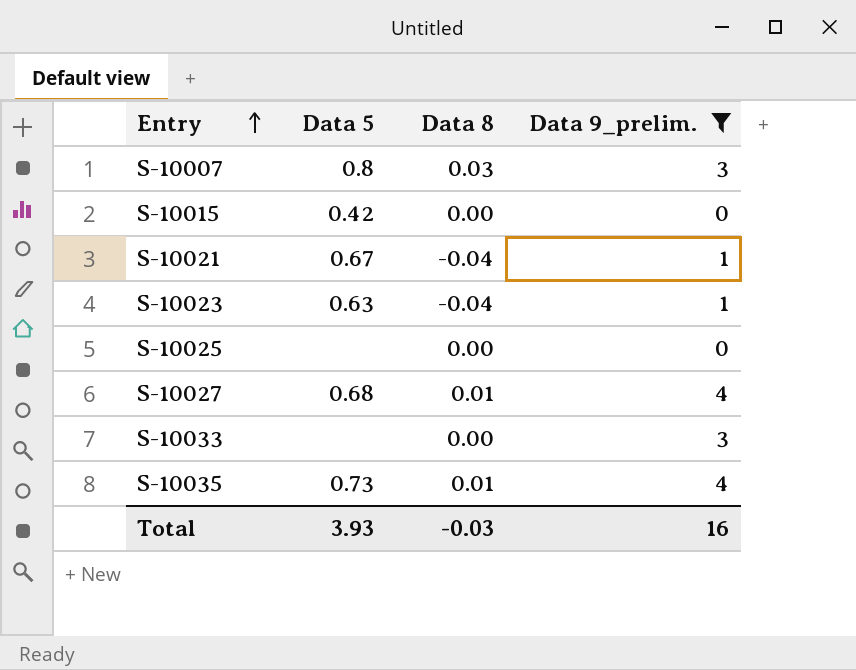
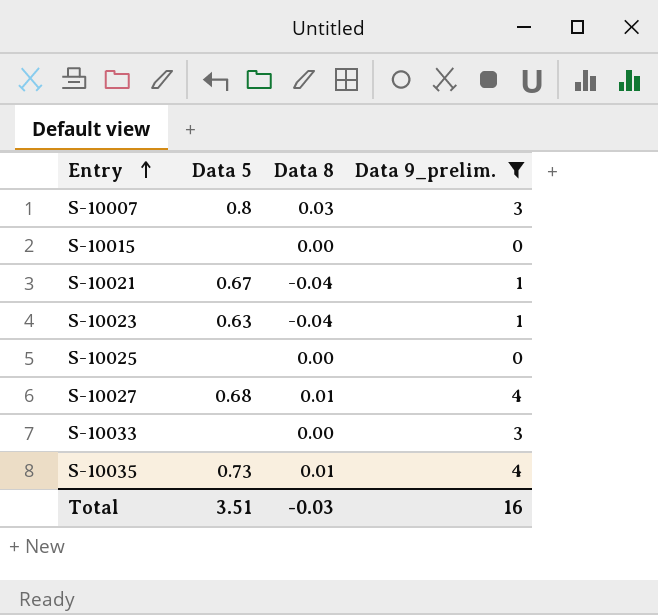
S-10015 | Data 5: 0.42 -> none
Total | Data 5: 3.93 -> 3.51

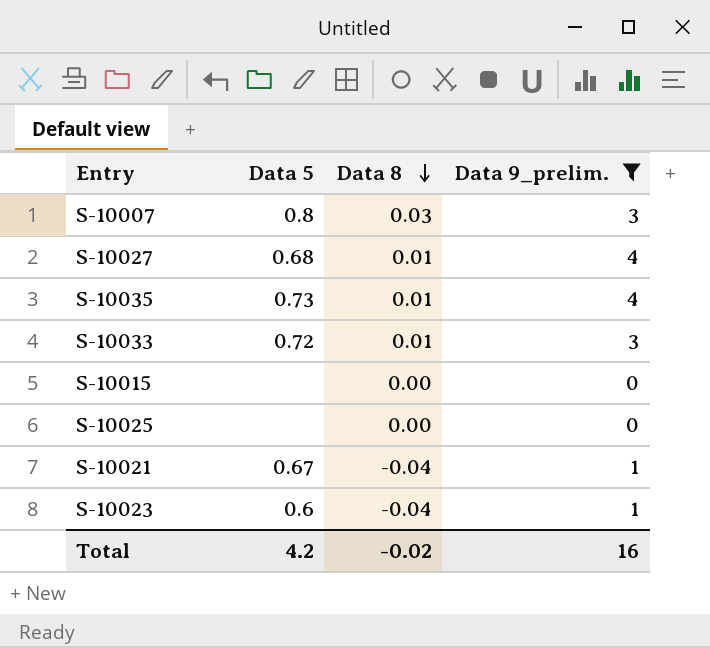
row order: Entry ascending -> Data 8 descending
S-10033 | Data 5: none -> 0.72
S-10033 | Data 8: 0.00 -> 0.01
S-10023 | Data 5: 0.63 -> 0.6
Total | Data 5: 3.51 -> 4.2
Total | Data 8: -0.03 -> -0.02

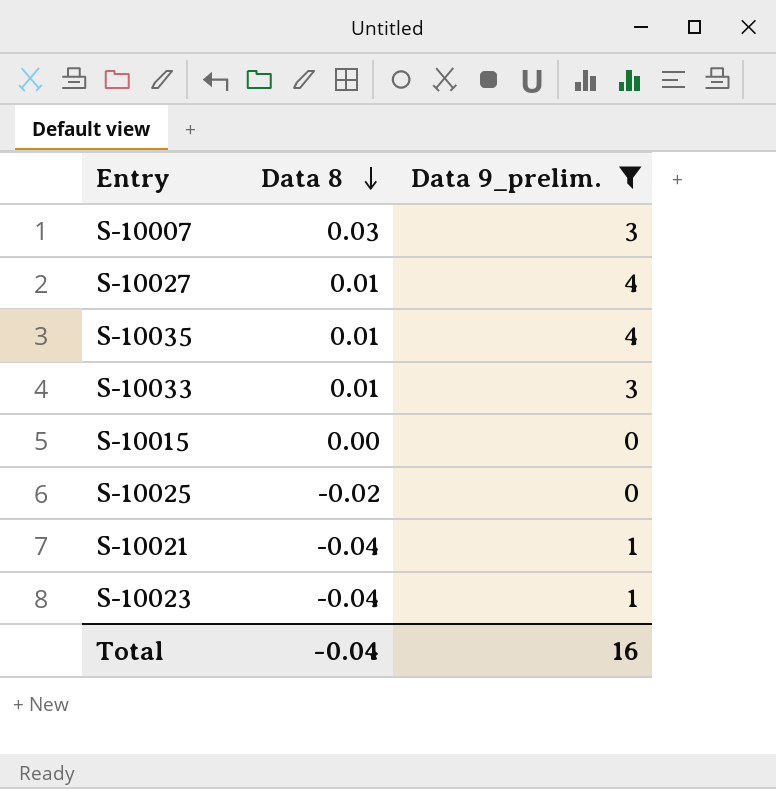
column Data 5 | position: 2 -> none
S-10025 | Data 8: 0.00 -> -0.02
Total | Data 8: -0.02 -> -0.04

